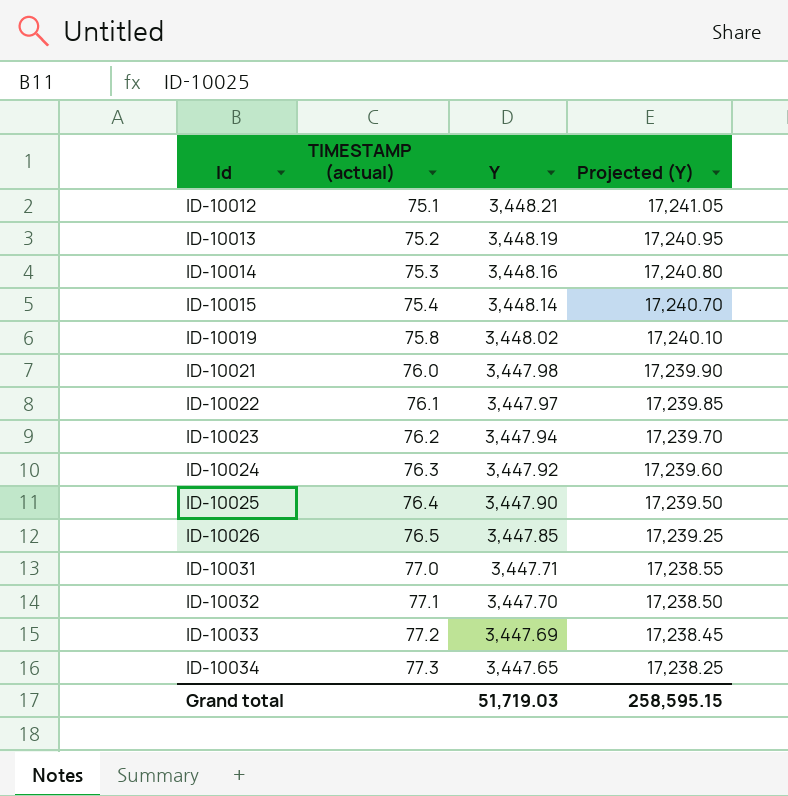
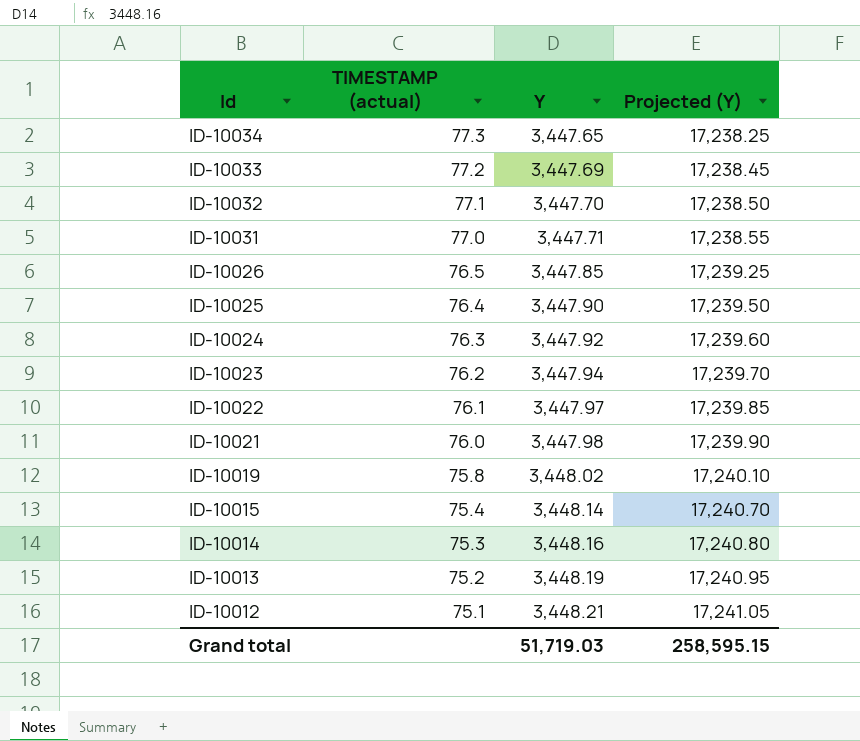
row order: Id ascending -> Id descending

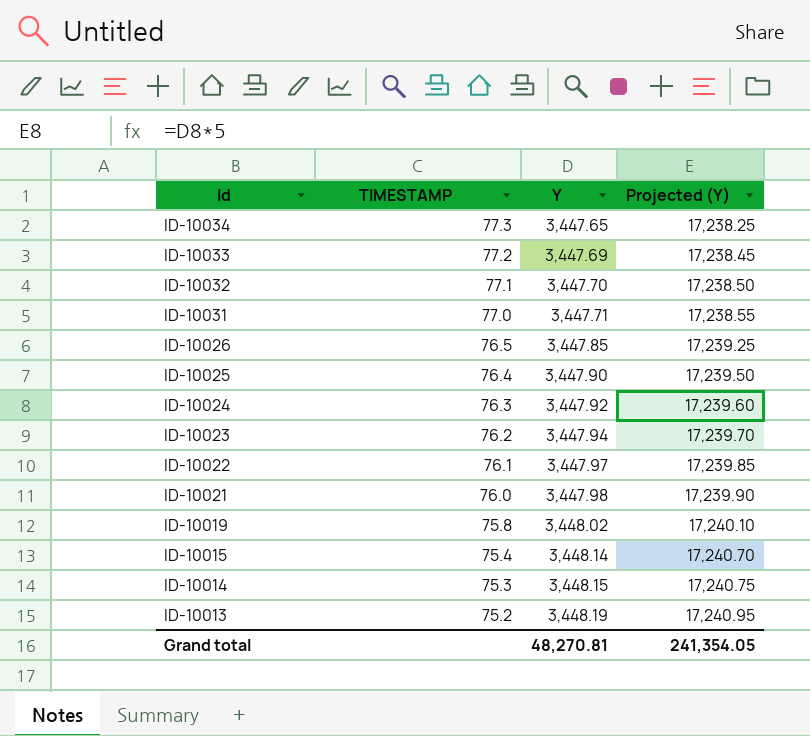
column name: TIMESTAMP (actual) -> TIMESTAMP
row ID-10012: 75.1 | 3,448.21 | 17,241.05 -> none
ID-10014 | Y: 3,448.16 -> 3,448.15
ID-10014 | Projected (Y): 17,240.80 -> 17,240.75
Grand total | Y: 51,719.03 -> 48,270.81
Grand total | Projected (Y): 258,595.15 -> 241,354.05

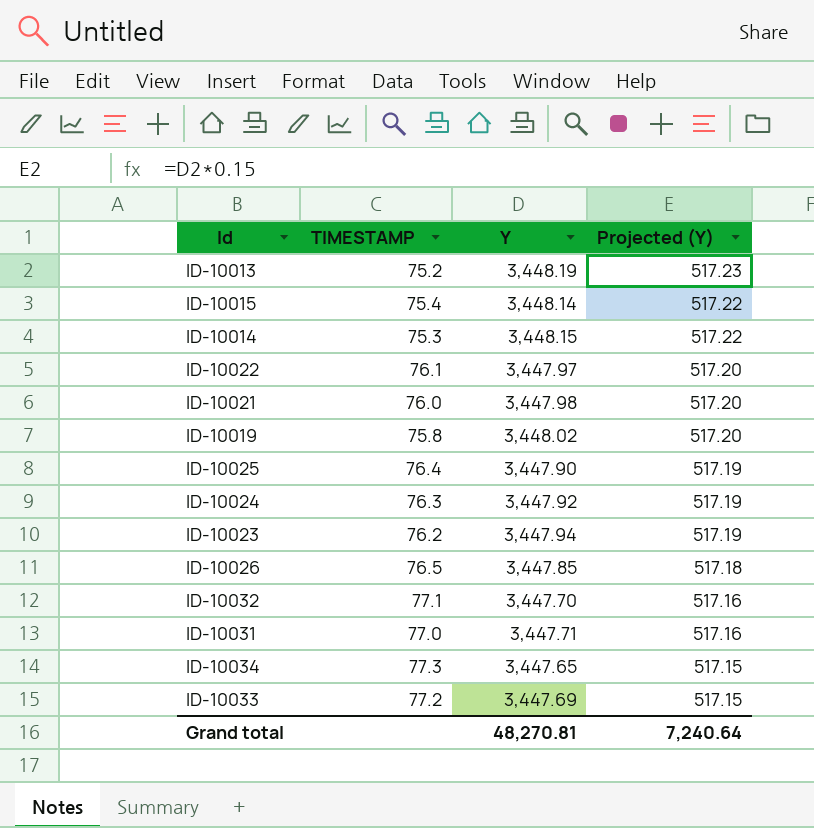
row order: Id descending -> Projected (Y) descending
column Projected (Y) | formula: [Y] * 5 -> [Y] * 0.15
Grand total | Projected (Y): 241,354.05 -> 7,240.64

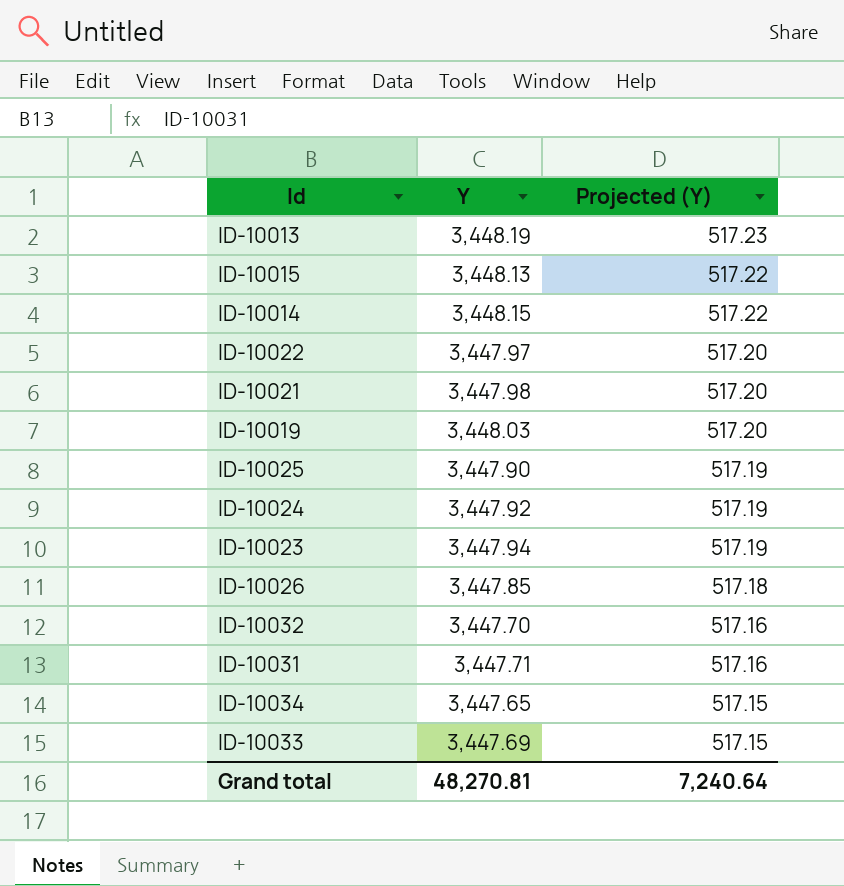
column TIMESTAMP | position: 2 -> none
ID-10015 | Y: 3,448.14 -> 3,448.13
ID-10019 | Y: 3,448.02 -> 3,448.03

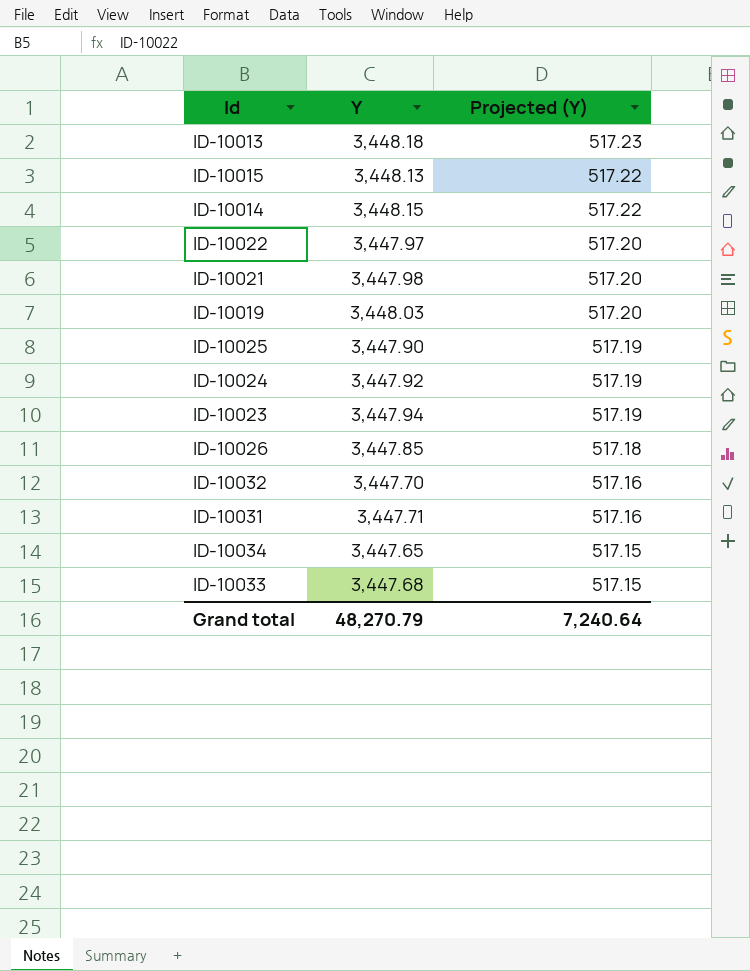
ID-10013 | Y: 3,448.19 -> 3,448.18
ID-10033 | Y: 3,447.69 -> 3,447.68
Grand total | Y: 48,270.81 -> 48,270.79

